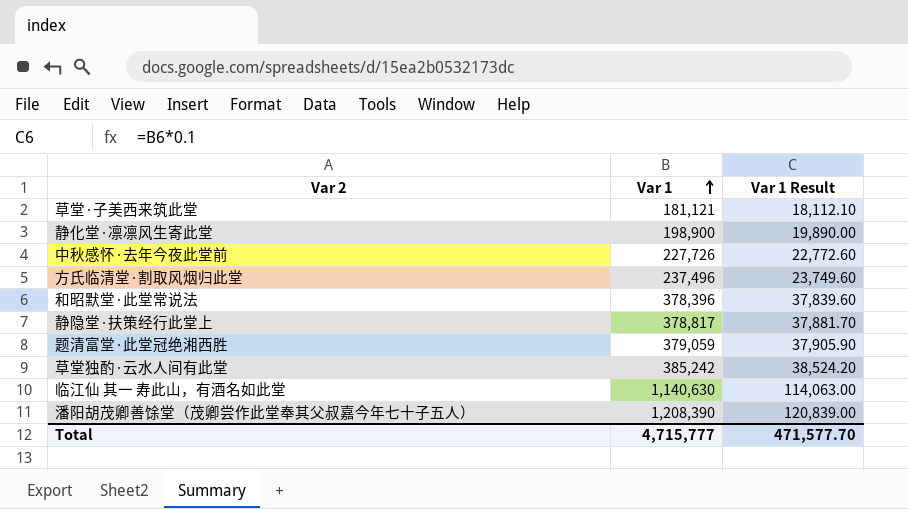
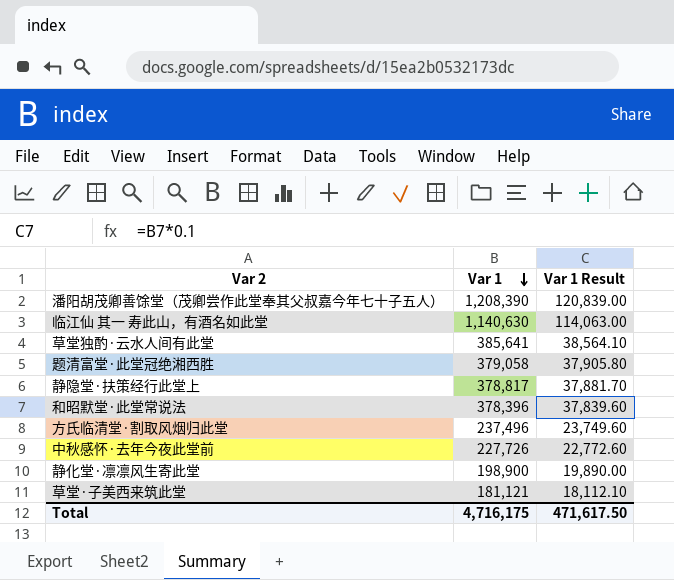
row order: Var 1 ascending -> Var 1 descending
草堂独酌·云水人间有此堂 | Var 1: 385,242 -> 385,641
草堂独酌·云水人间有此堂 | Var 1 Result: 38,524.20 -> 38,564.10
题清富堂·此堂冠绝湘西胜 | Var 1: 379,059 -> 379,058
题清富堂·此堂冠绝湘西胜 | Var 1 Result: 37,905.90 -> 37,905.80
Total | Var 1: 4,715,777 -> 4,716,175
Total | Var 1 Result: 471,577.70 -> 471,617.50

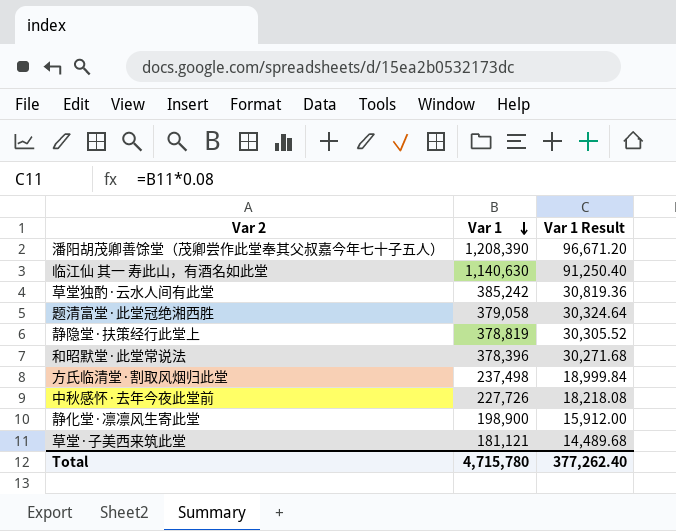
column Var 1 Result | formula: [Var 1] * 0.1 -> [Var 1] * 0.08
草堂独酌·云水人间有此堂 | Var 1: 385,641 -> 385,242
静隐堂·扶策经行此堂上 | Var 1: 378,817 -> 378,819
方氏临清堂·割取风烟归此堂 | Var 1: 237,496 -> 237,498
Total | Var 1: 4,716,175 -> 4,715,780
Total | Var 1 Result: 471,617.50 -> 377,262.40

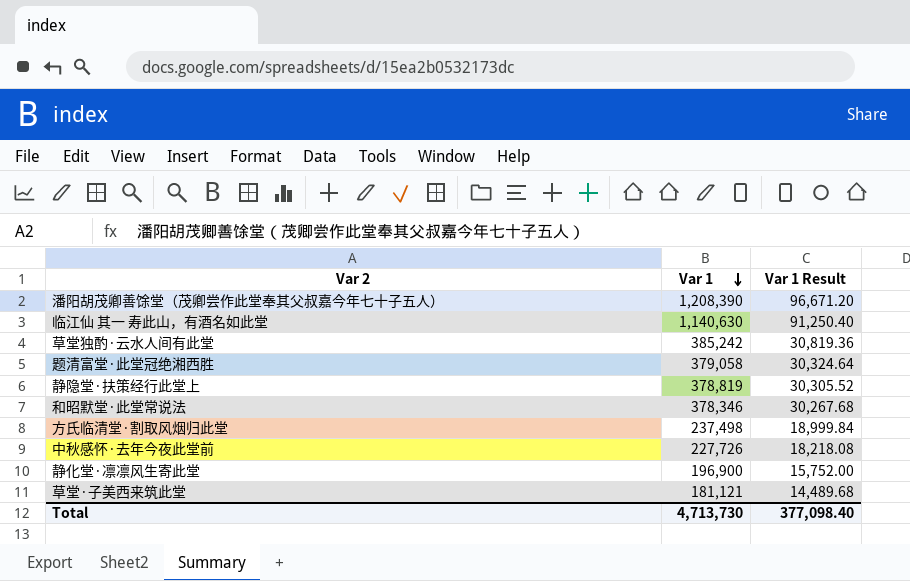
和昭默堂·此堂常说法 | Var 1: 378,396 -> 378,346
和昭默堂·此堂常说法 | Var 1 Result: 30,271.68 -> 30,267.68
静化堂·凛凛风生寄此堂 | Var 1: 198,900 -> 196,900
静化堂·凛凛风生寄此堂 | Var 1 Result: 15,912.00 -> 15,752.00
Total | Var 1: 4,715,780 -> 4,713,730
Total | Var 1 Result: 377,262.40 -> 377,098.40

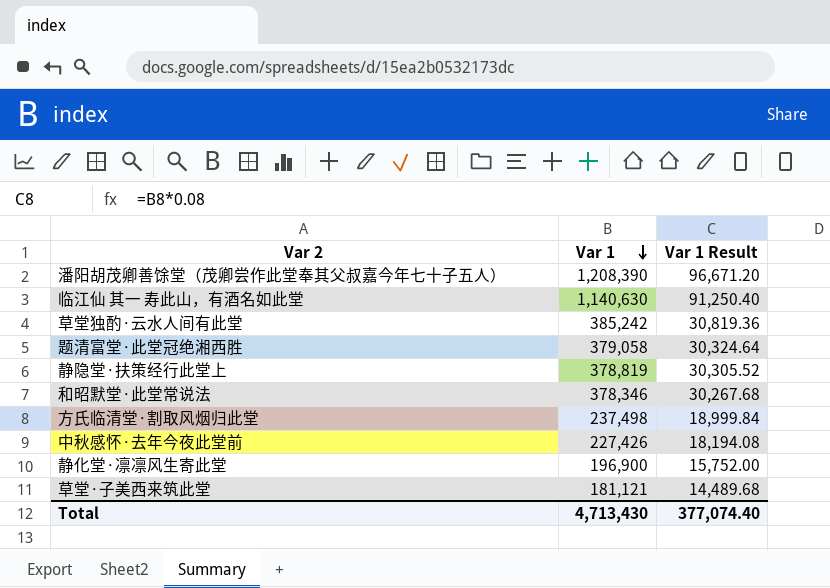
中秋感怀·去年今夜此堂前 | Var 1: 227,726 -> 227,426
中秋感怀·去年今夜此堂前 | Var 1 Result: 18,218.08 -> 18,194.08
Total | Var 1: 4,713,730 -> 4,713,430
Total | Var 1 Result: 377,098.40 -> 377,074.40

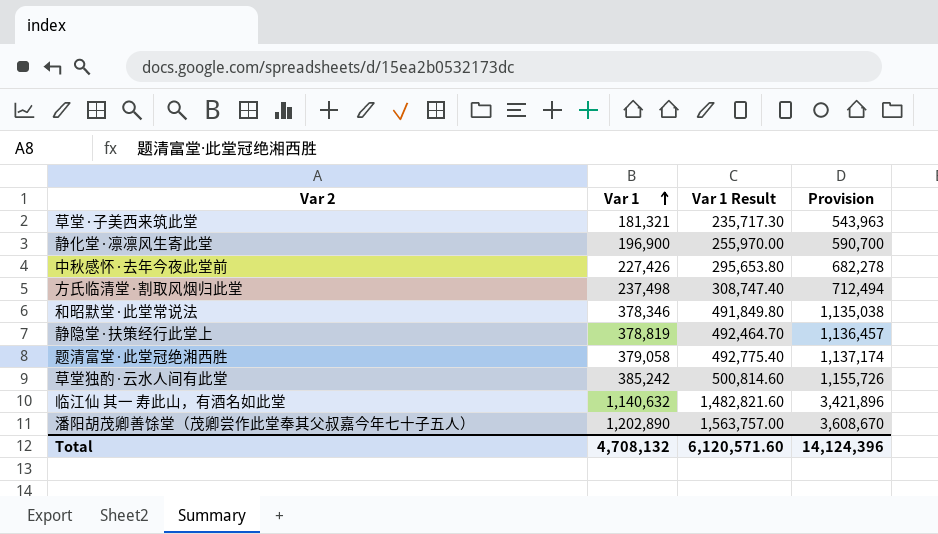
row order: Var 1 descending -> Var 1 ascending
column Var 1 Result | formula: [Var 1] * 0.08 -> [Var 1] * 1.3
column Provision | formula: none -> [Var 1] * 3
草堂·子美西来筑此堂 | Var 1: 181,121 -> 181,321
临江仙 其一 寿此山，有酒名如此堂 | Var 1: 1,140,630 -> 1,140,632
潘阳胡茂卿善馀堂（茂卿尝作此堂奉其父叔嘉今年七十子五人） | Var 1: 1,208,390 -> 1,202,890
Total | Var 1: 4,713,430 -> 4,708,132
Total | Var 1 Result: 377,074.40 -> 6,120,571.60

